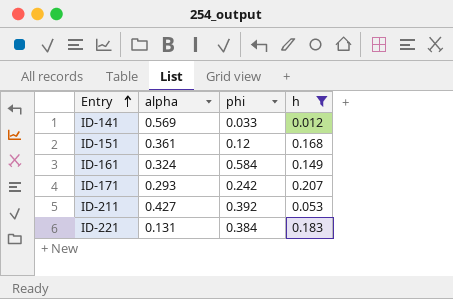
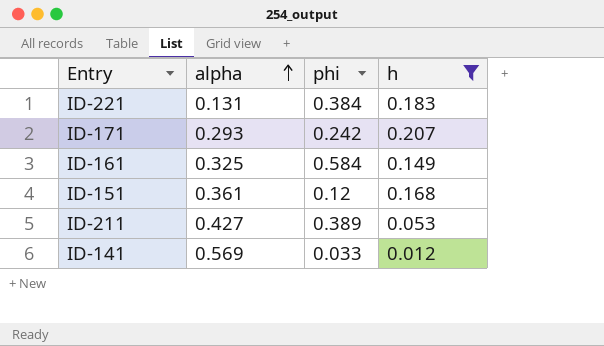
row order: Entry ascending -> alpha ascending
ID-161 | alpha: 0.324 -> 0.325
ID-211 | phi: 0.392 -> 0.389

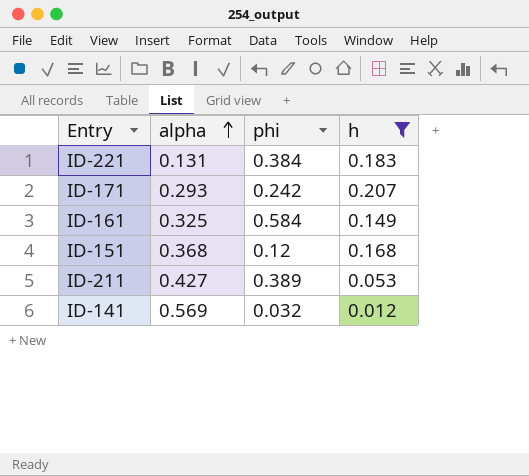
ID-151 | alpha: 0.361 -> 0.368
ID-141 | phi: 0.033 -> 0.032

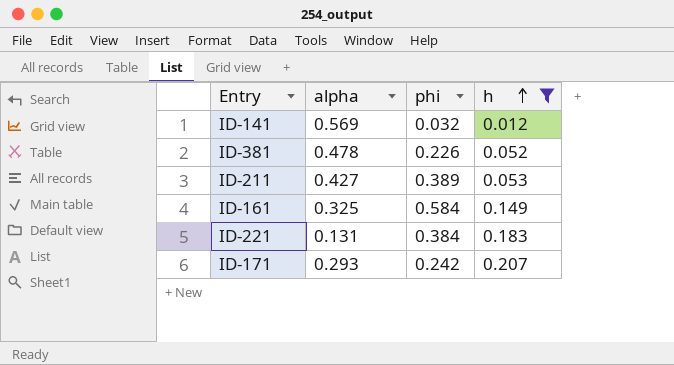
row order: alpha ascending -> h ascending
row ID-151: 0.368 | 0.12 | 0.168 -> none
row ID-381: none -> 0.478 | 0.226 | 0.052

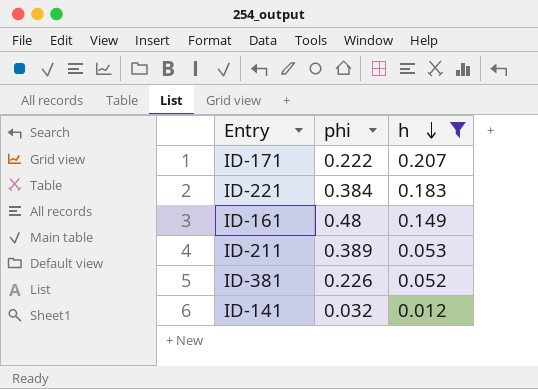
row order: h ascending -> h descending
column alpha | position: 2 -> none
ID-171 | phi: 0.242 -> 0.222
ID-161 | phi: 0.584 -> 0.48

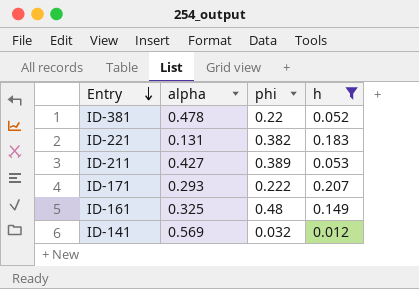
row order: h descending -> Entry descending
column alpha | position: none -> 2
ID-381 | phi: 0.226 -> 0.22
ID-221 | phi: 0.384 -> 0.382

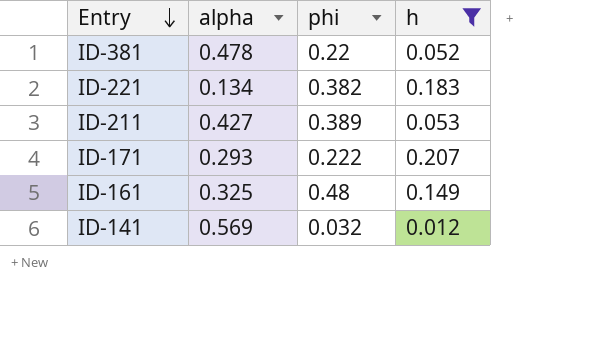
ID-221 | alpha: 0.131 -> 0.134

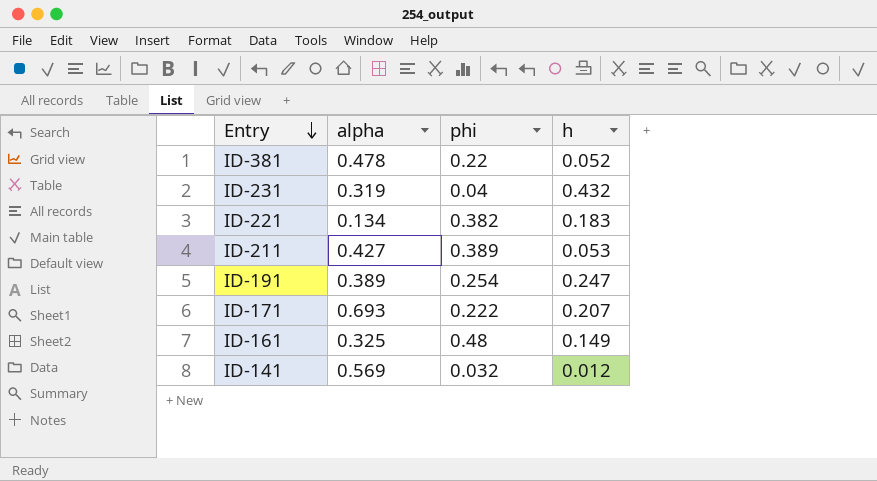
filter: h <= 0.207 -> none
ID-171 | alpha: 0.293 -> 0.693

